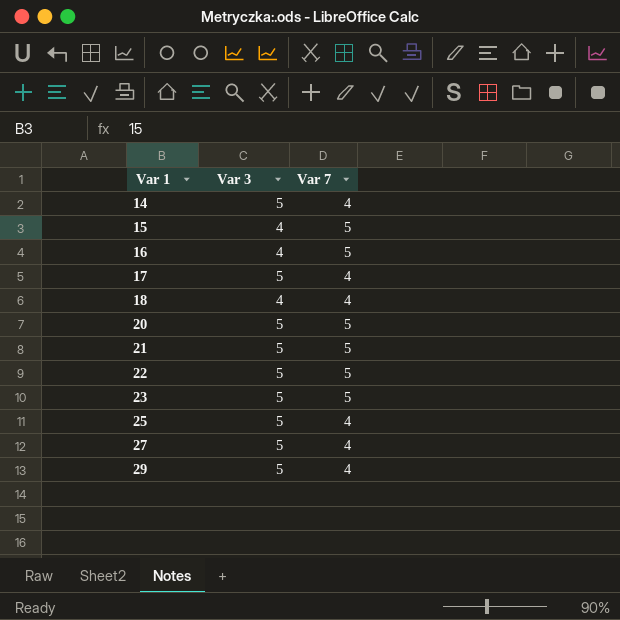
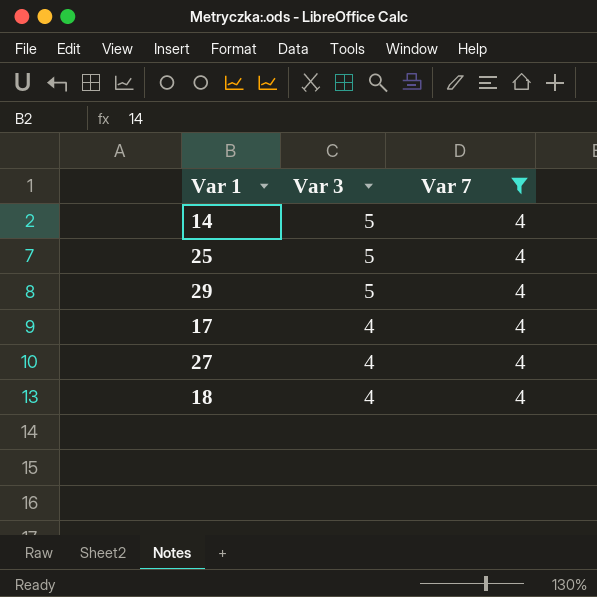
filter: none -> Var 7 = 4
row order: Var 1 ascending -> Var 3 descending
17 | Var 3: 5 -> 4
27 | Var 3: 5 -> 4

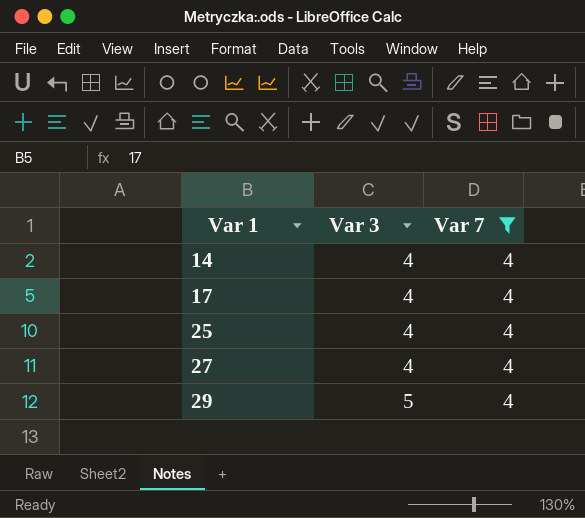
row order: Var 3 descending -> Var 1 ascending
row 18: 4 | 4 -> none
14 | Var 3: 5 -> 4
25 | Var 3: 5 -> 4

